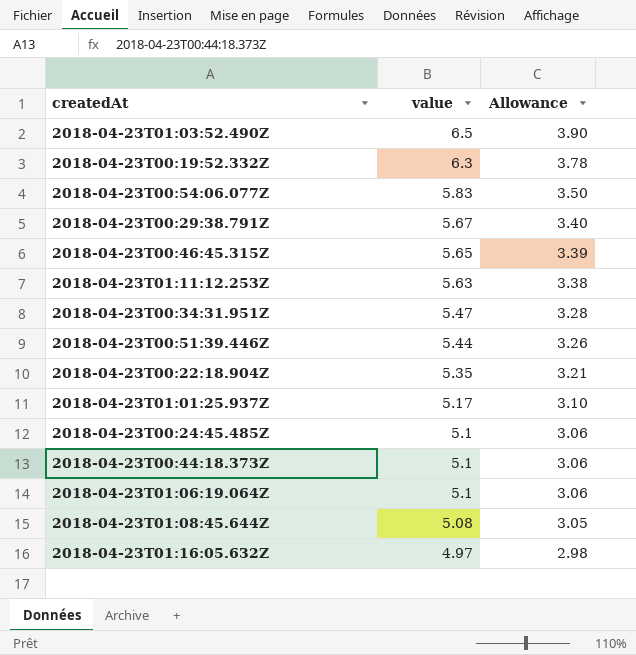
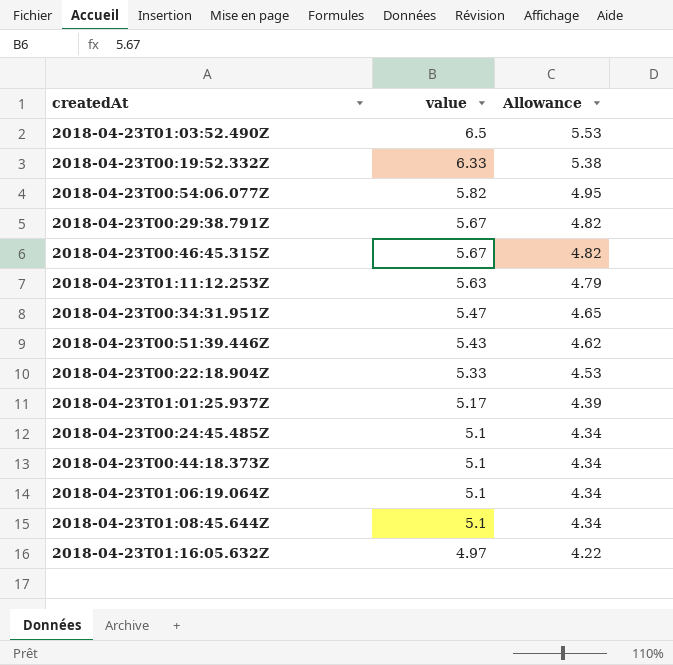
column Allowance | formula: [value] * 0.6 -> [value] * 0.85
2018-04-23T00:19:52.332Z | value: 6.3 -> 6.33
2018-04-23T00:54:06.077Z | value: 5.83 -> 5.82
2018-04-23T00:46:45.315Z | value: 5.65 -> 5.67
2018-04-23T00:51:39.446Z | value: 5.44 -> 5.43
2018-04-23T00:22:18.904Z | value: 5.35 -> 5.33
2018-04-23T01:08:45.644Z | value: 5.08 -> 5.1

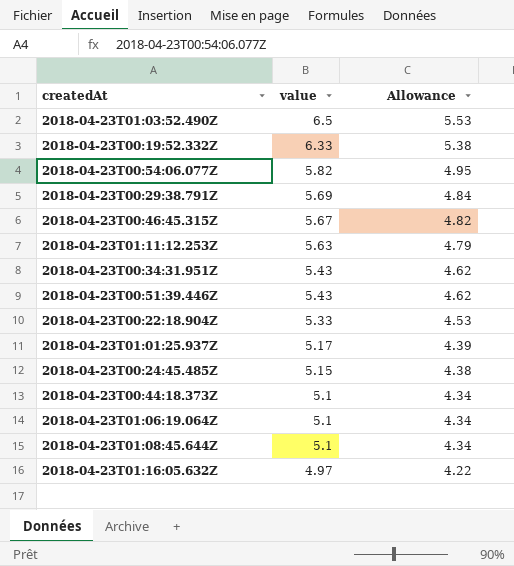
2018-04-23T00:29:38.791Z | value: 5.67 -> 5.69
2018-04-23T00:29:38.791Z | Allowance: 4.82 -> 4.84
2018-04-23T00:34:31.951Z | value: 5.47 -> 5.43
2018-04-23T00:34:31.951Z | Allowance: 4.65 -> 4.62
2018-04-23T00:24:45.485Z | value: 5.1 -> 5.15
2018-04-23T00:24:45.485Z | Allowance: 4.34 -> 4.38

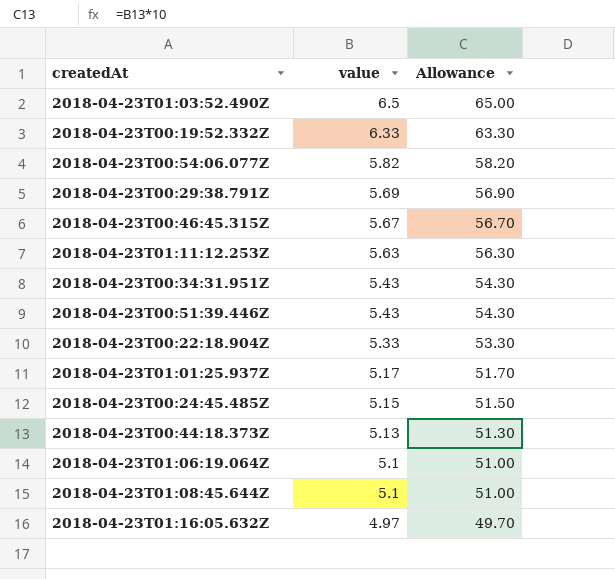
column Allowance | formula: [value] * 0.85 -> [value] * 10
2018-04-23T00:44:18.373Z | value: 5.1 -> 5.13

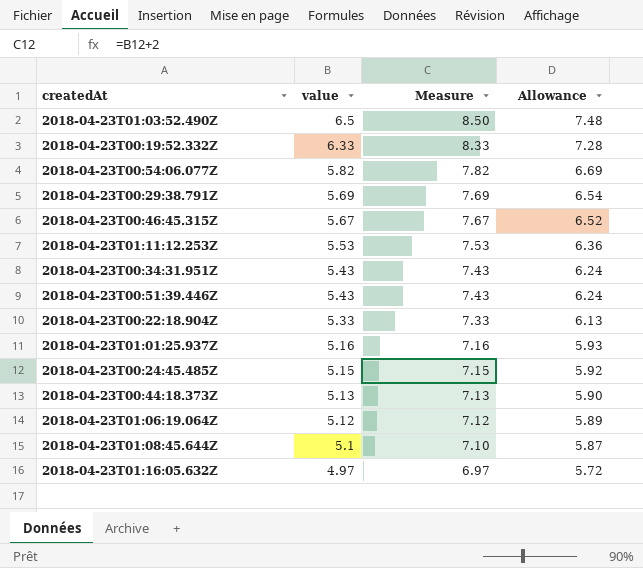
column Measure | formula: none -> [value] + 2
column Allowance | formula: [value] * 10 -> [value] * 1.15
2018-04-23T01:11:12.253Z | value: 5.63 -> 5.53
2018-04-23T01:01:25.937Z | value: 5.17 -> 5.16
2018-04-23T01:06:19.064Z | value: 5.1 -> 5.12

